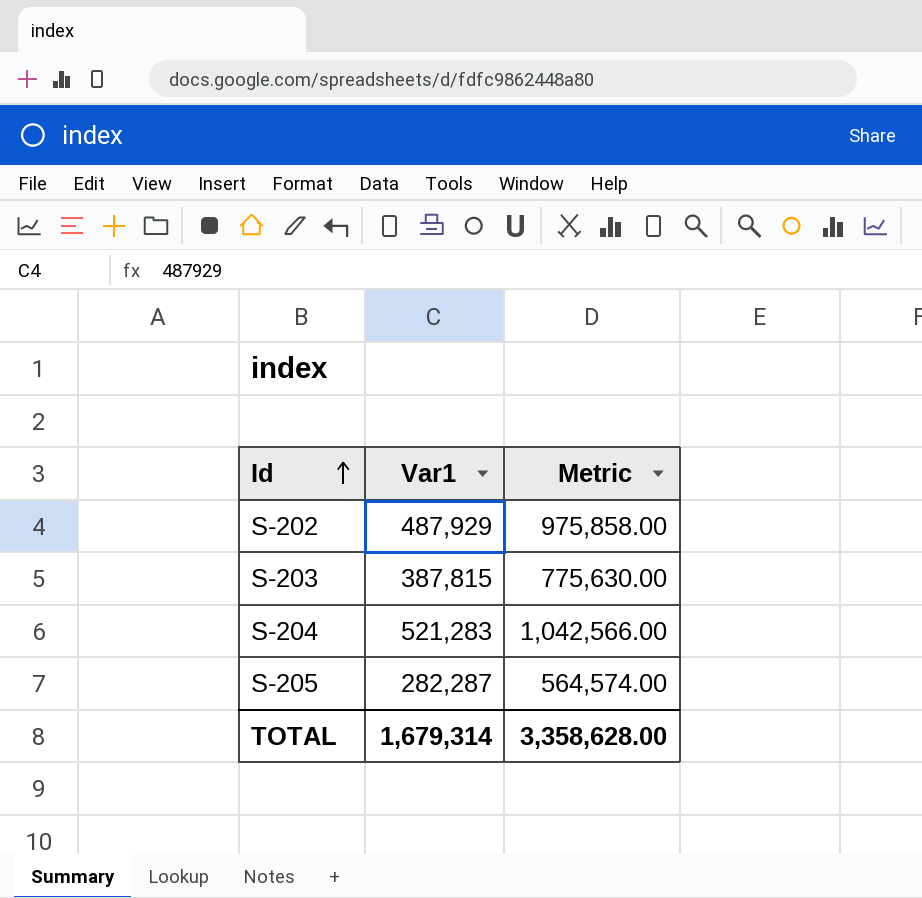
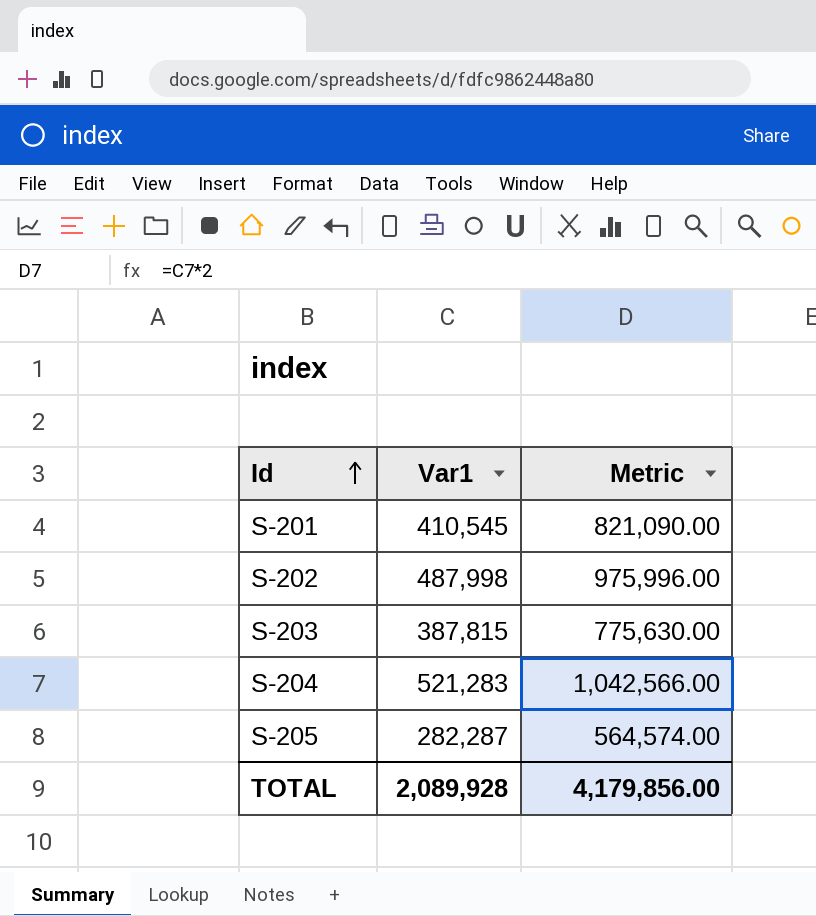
row S-201: none -> 410,545 | 821,090.00
S-202 | Var1: 487,929 -> 487,998
S-202 | Metric: 975,858.00 -> 975,996.00
TOTAL | Var1: 1,679,314 -> 2,089,928
TOTAL | Metric: 3,358,628.00 -> 4,179,856.00

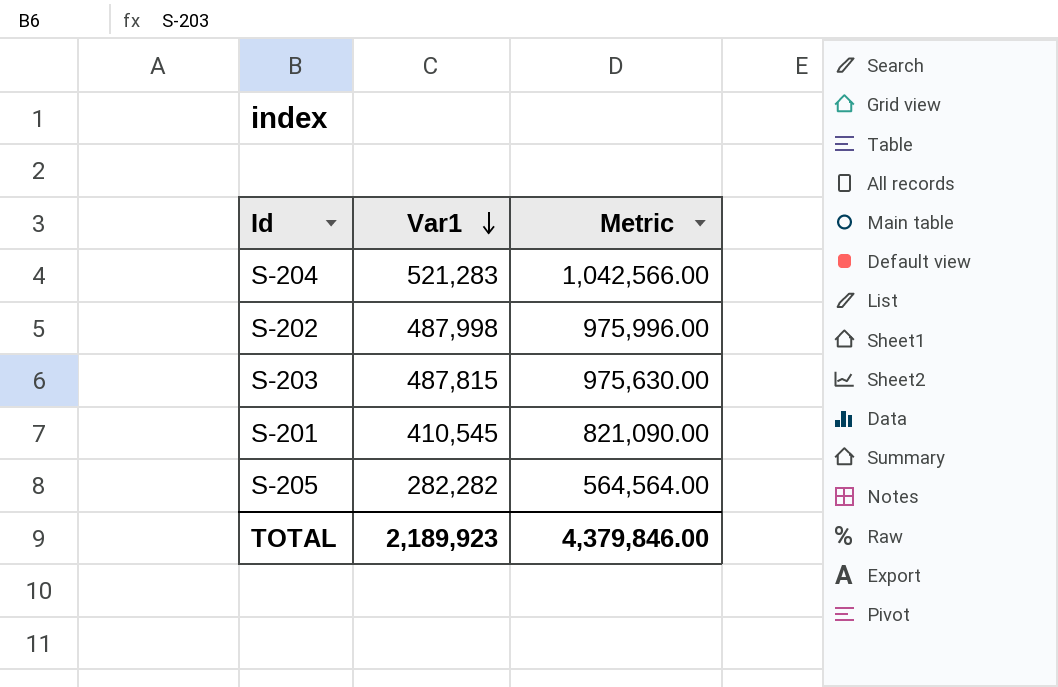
row order: Id ascending -> Var1 descending
S-203 | Var1: 387,815 -> 487,815
S-203 | Metric: 775,630.00 -> 975,630.00
S-205 | Var1: 282,287 -> 282,282
S-205 | Metric: 564,574.00 -> 564,564.00
TOTAL | Var1: 2,089,928 -> 2,189,923
TOTAL | Metric: 4,179,856.00 -> 4,379,846.00

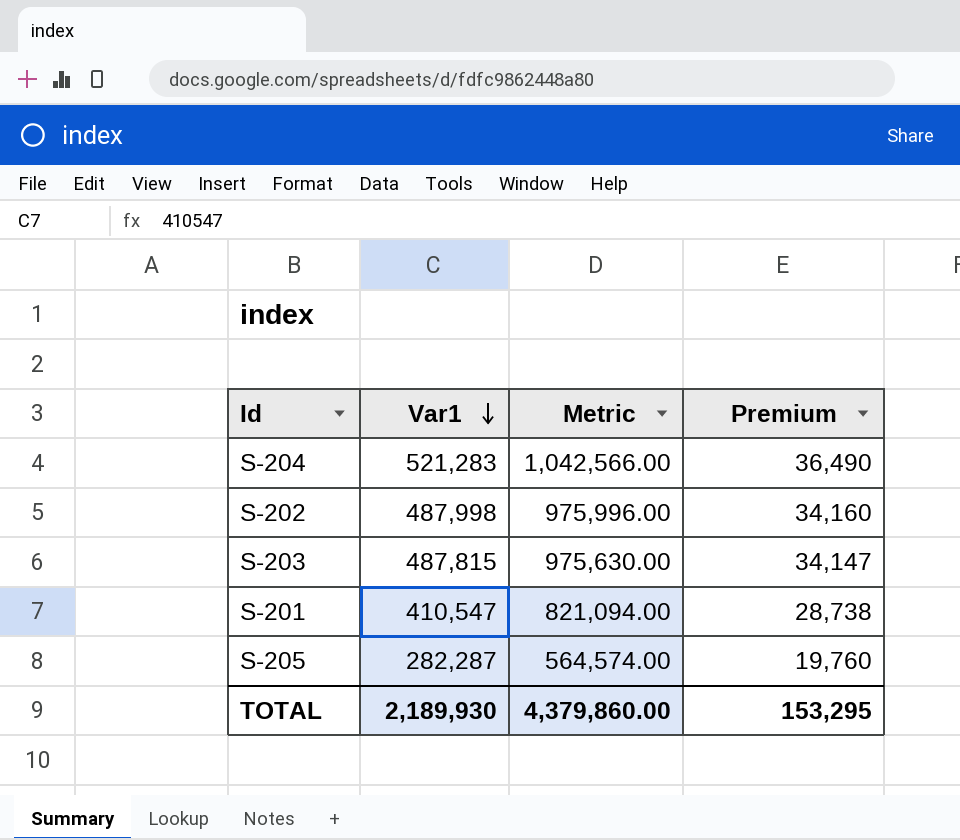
column Premium | formula: none -> [Var1] * 0.07
S-201 | Var1: 410,545 -> 410,547
S-201 | Metric: 821,090.00 -> 821,094.00
S-205 | Var1: 282,282 -> 282,287
S-205 | Metric: 564,564.00 -> 564,574.00
TOTAL | Var1: 2,189,923 -> 2,189,930
TOTAL | Metric: 4,379,846.00 -> 4,379,860.00

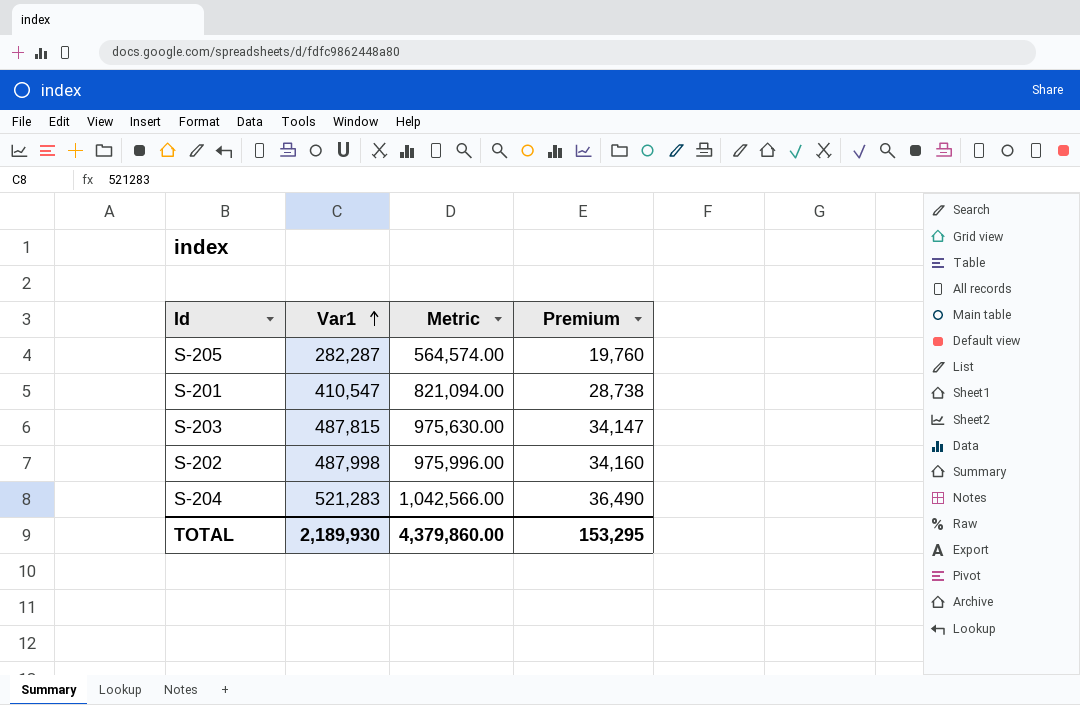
row order: Var1 descending -> Var1 ascending

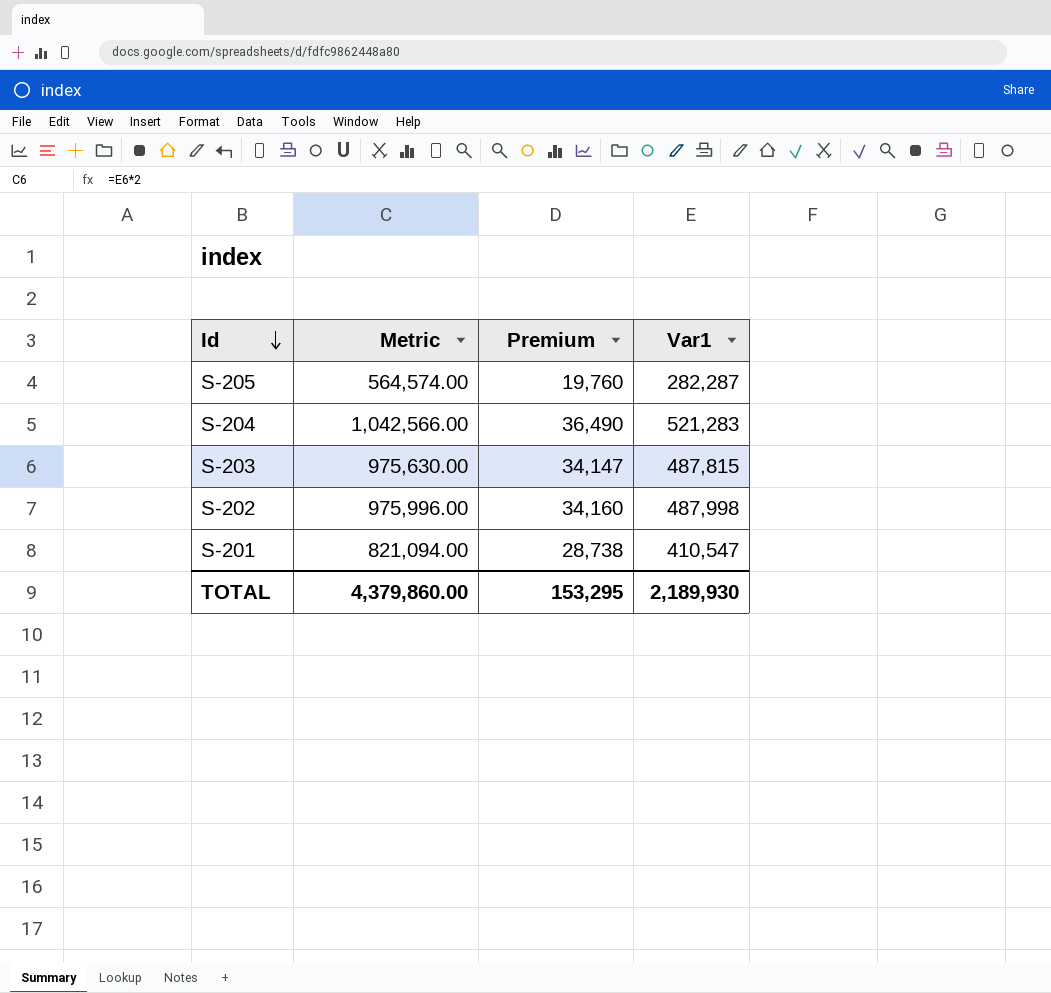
row order: Var1 ascending -> Id descending
column Var1 | position: 2 -> 4

